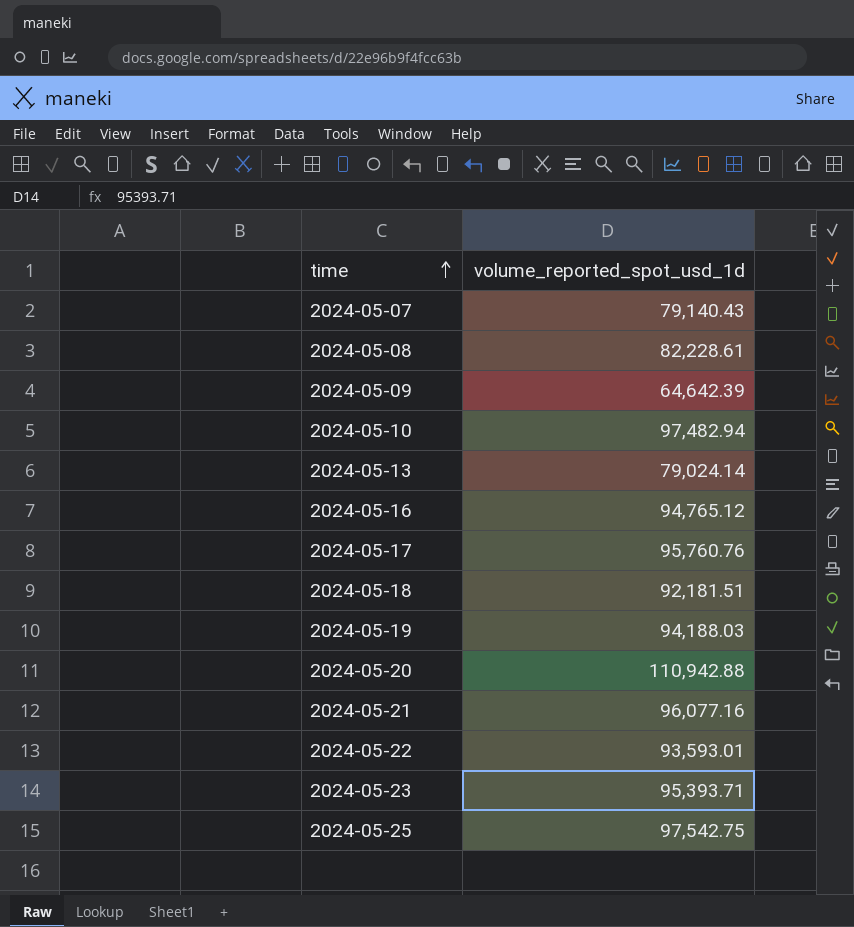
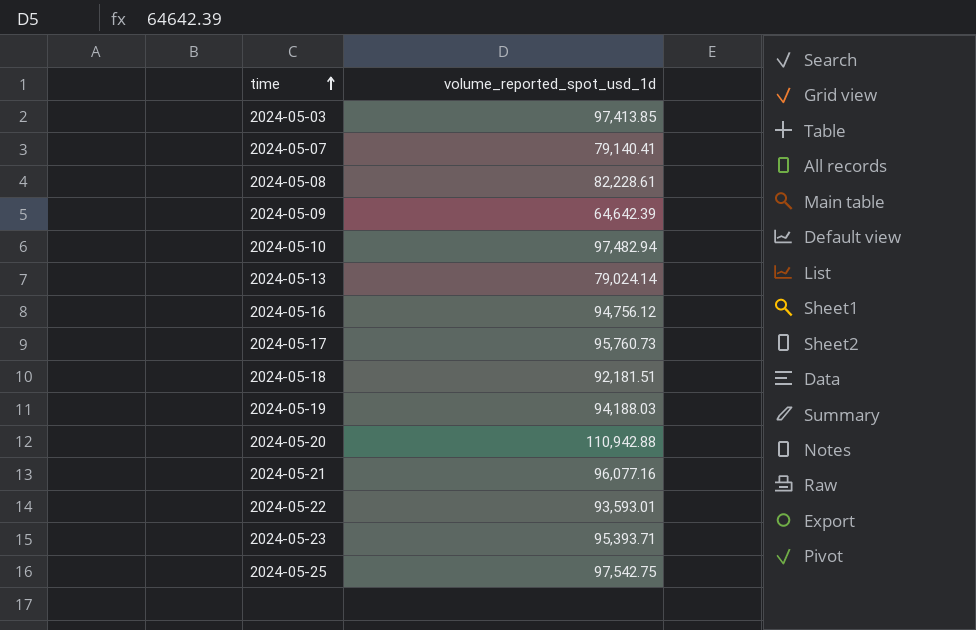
row 2024-05-03: none -> 97,413.85
2024-05-07 | volume_reported_spot_usd_1d: 79,140.43 -> 79,140.41
2024-05-16 | volume_reported_spot_usd_1d: 94,765.12 -> 94,756.12
2024-05-17 | volume_reported_spot_usd_1d: 95,760.76 -> 95,760.73

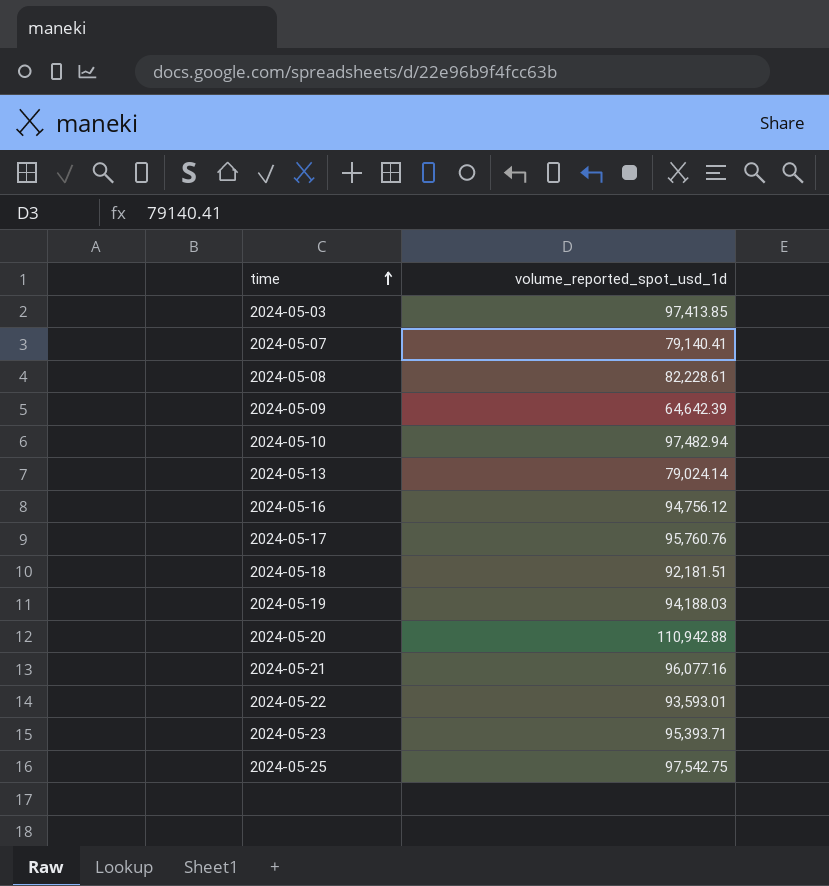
2024-05-17 | volume_reported_spot_usd_1d: 95,760.73 -> 95,760.76

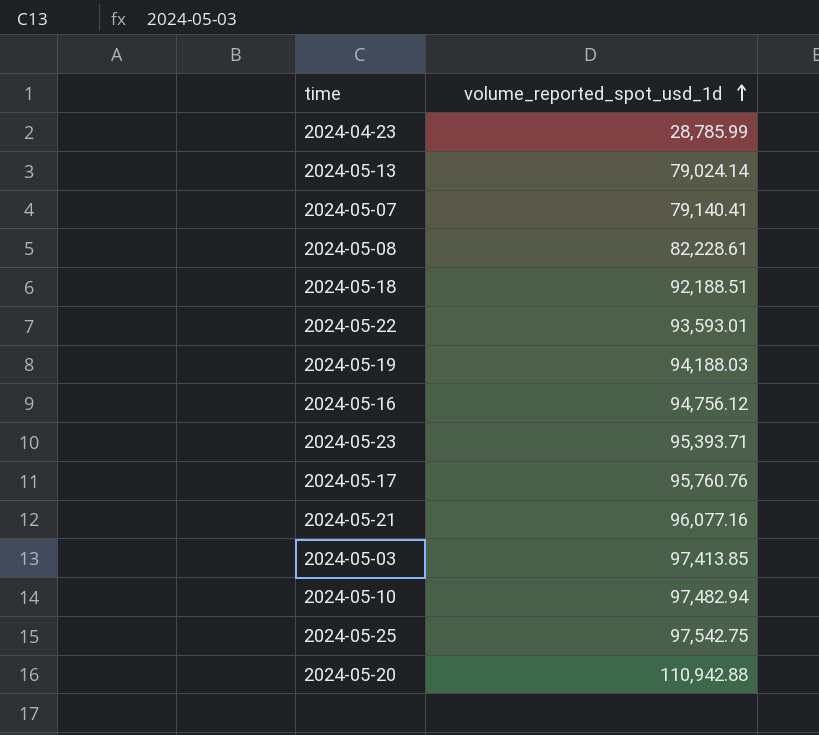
row order: time ascending -> volume_reported_spot_usd_1d ascending
row 2024-05-09: 64,642.39 -> none
row 2024-04-23: none -> 28,785.99
2024-05-18 | volume_reported_spot_usd_1d: 92,181.51 -> 92,188.51

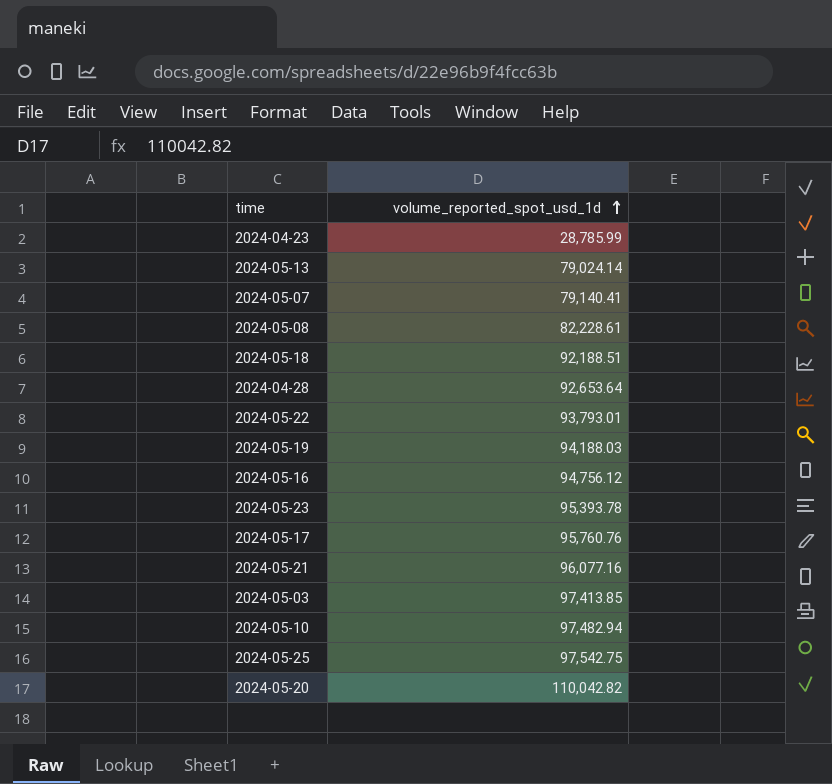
row 2024-04-28: none -> 92,653.64
2024-05-22 | volume_reported_spot_usd_1d: 93,593.01 -> 93,793.01
2024-05-23 | volume_reported_spot_usd_1d: 95,393.71 -> 95,393.78
2024-05-20 | volume_reported_spot_usd_1d: 110,942.88 -> 110,042.82

